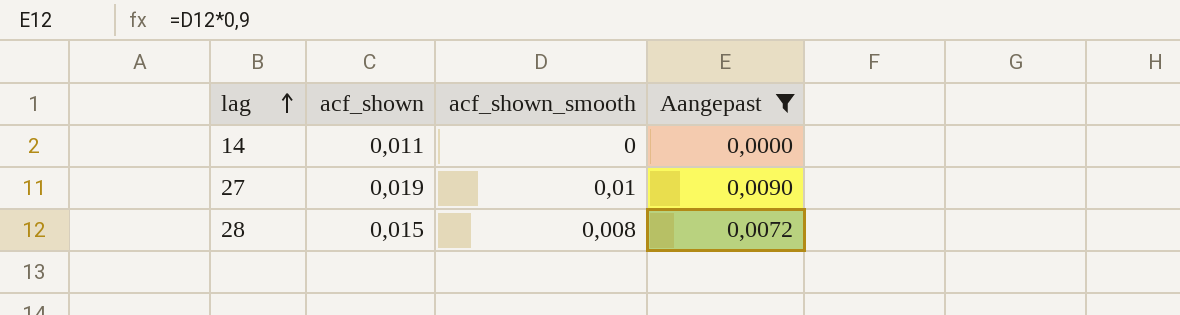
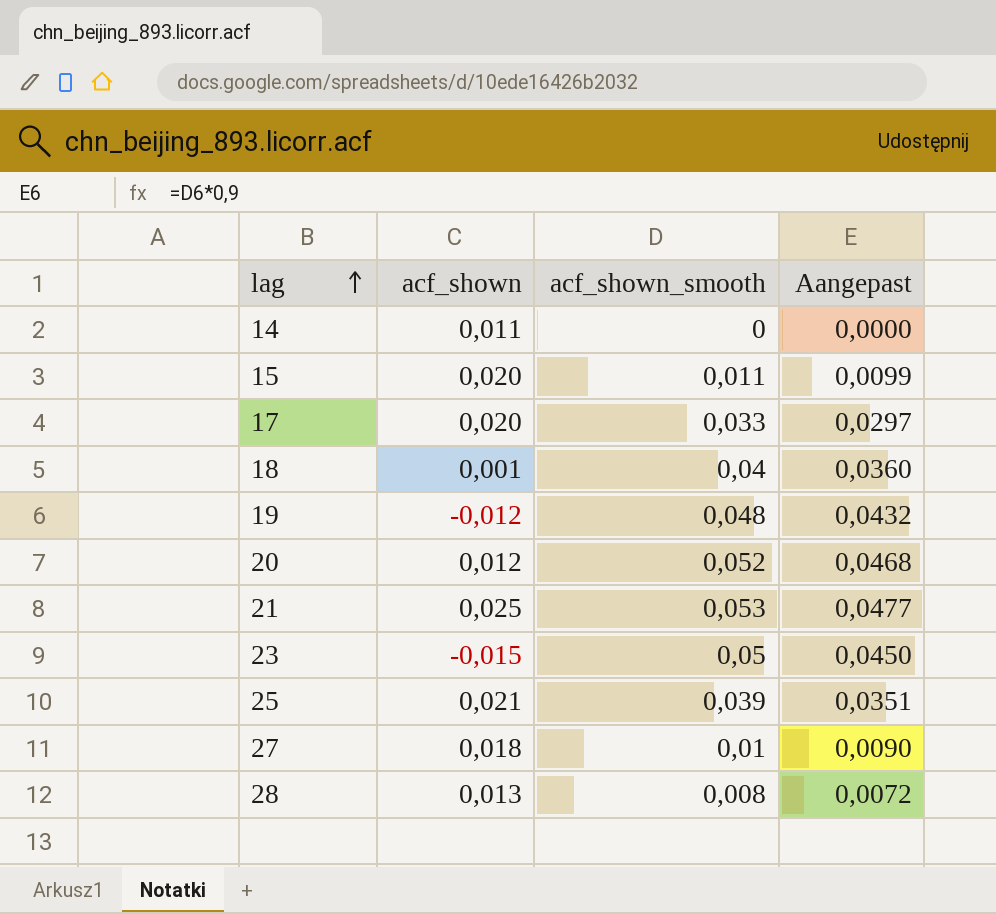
filter: Aangepast <= 0,0090 -> none
27 | acf_shown: 0,019 -> 0,018
28 | acf_shown: 0,015 -> 0,013

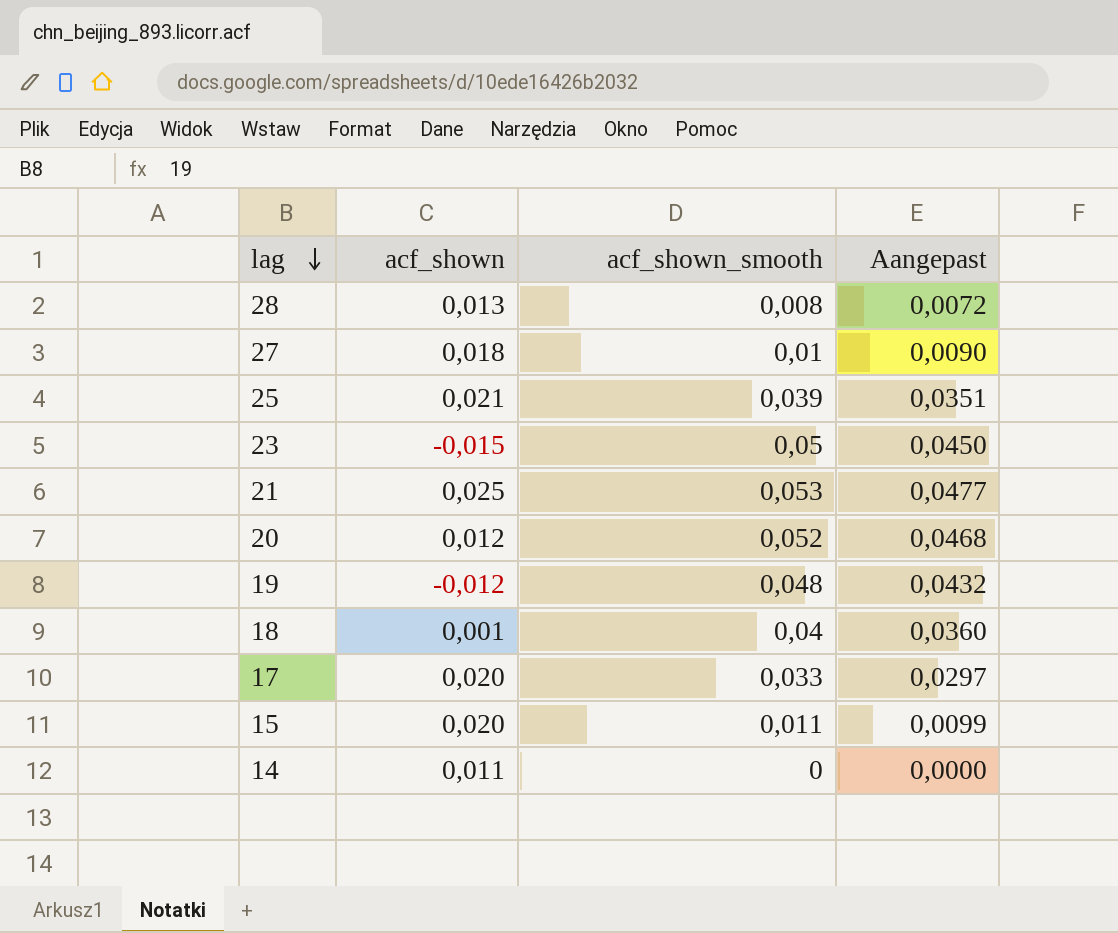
row order: lag ascending -> lag descending

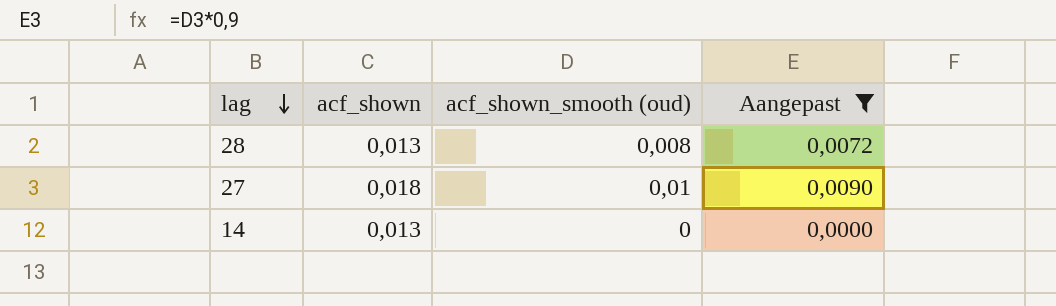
filter: none -> Aangepast <= 0,0090
column name: acf_shown_smooth -> acf_shown_smooth (oud)
14 | acf_shown: 0,011 -> 0,013

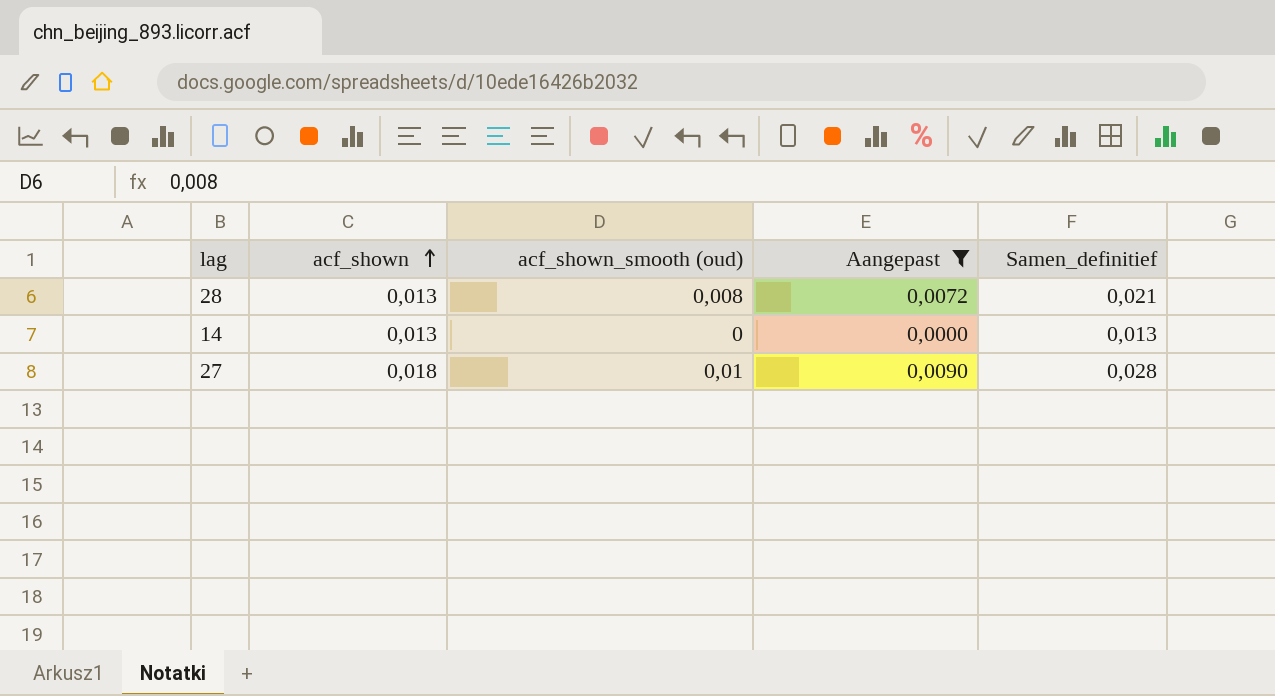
row order: lag descending -> acf_shown ascending
column Samen_definitief | formula: none -> [acf_shown] + [acf_shown_smooth (oud)]

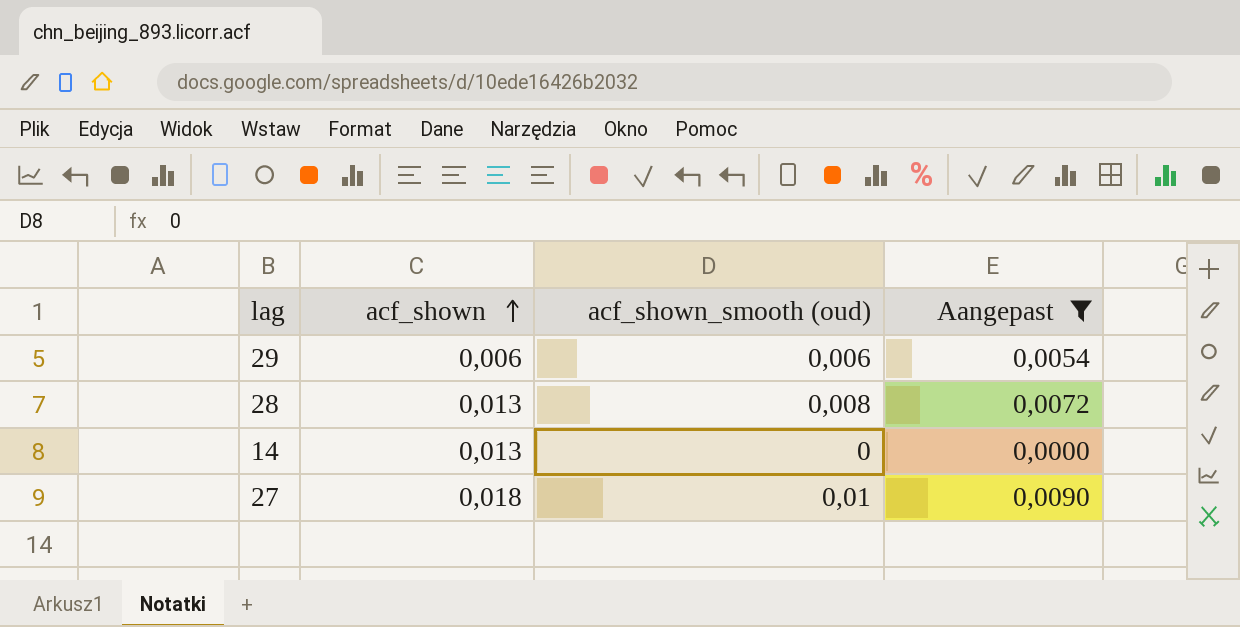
column Samen_definitief | formula: [acf_shown] + [acf_shown_smooth (oud)] -> none
row 29: none -> 0,006 | 0,006 | 0,0054

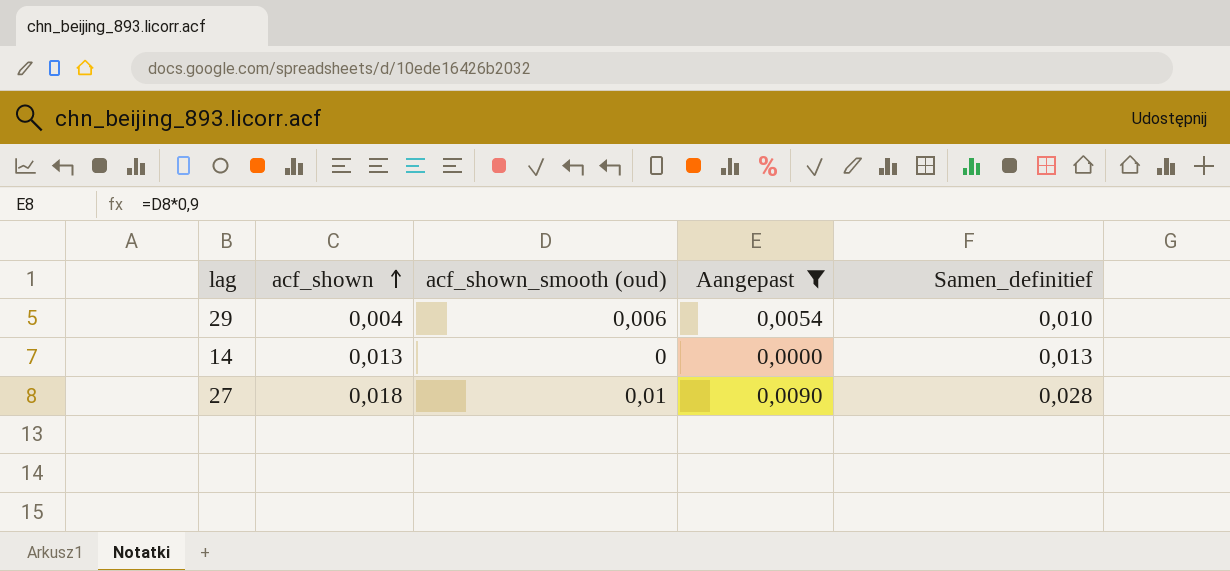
column Samen_definitief | formula: none -> [acf_shown] + [acf_shown_smooth (oud)]
row 28: 0,013 | 0,008 | 0,0072 -> none
29 | acf_shown: 0,006 -> 0,004

